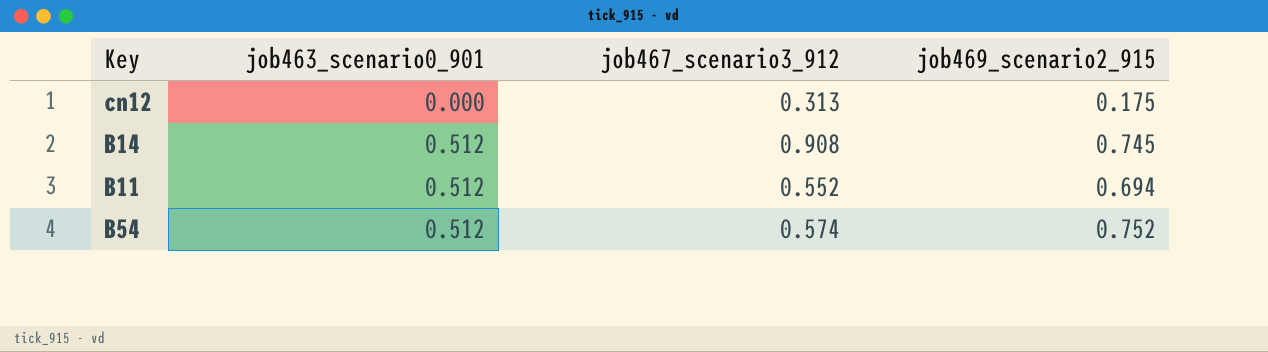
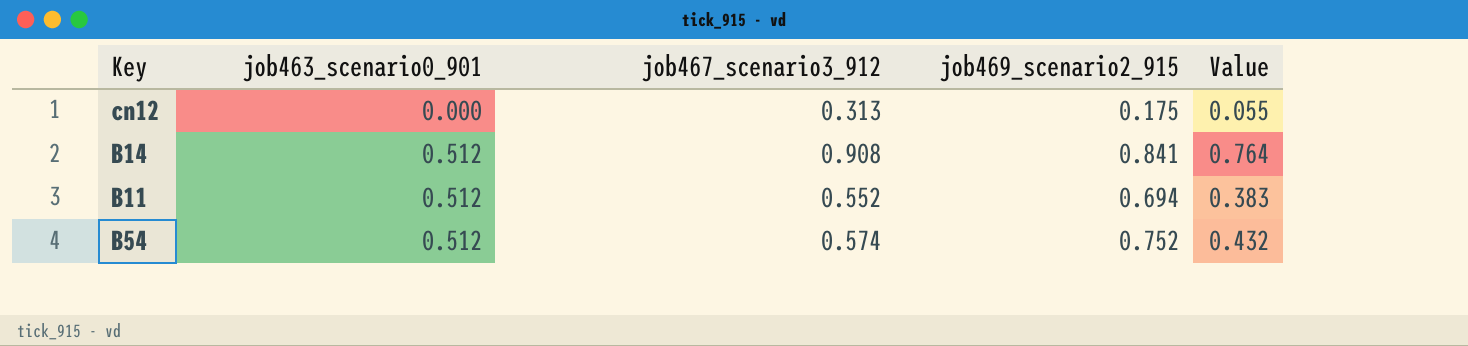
column Value | formula: none -> [job467_scenario3_912] * [job469_scenario2_915]
B14 | job469_scenario2_915: 0.745 -> 0.841

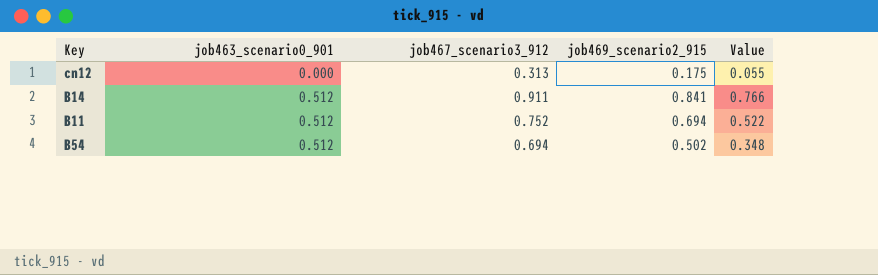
B14 | job467_scenario3_912: 0.908 -> 0.911
B14 | Value: 0.764 -> 0.766
B11 | job467_scenario3_912: 0.552 -> 0.752
B11 | Value: 0.383 -> 0.522
B54 | job467_scenario3_912: 0.574 -> 0.694
B54 | job469_scenario2_915: 0.752 -> 0.502
B54 | Value: 0.432 -> 0.348

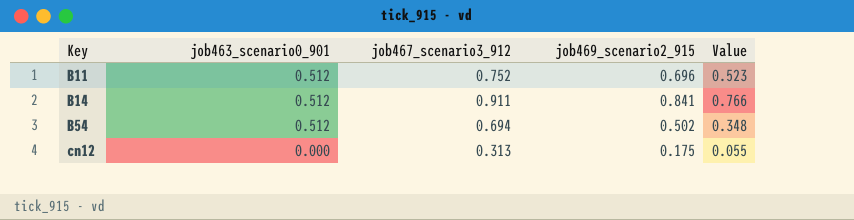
row order: job463_scenario0_901 ascending -> Key ascending
B11 | job469_scenario2_915: 0.694 -> 0.696
B11 | Value: 0.522 -> 0.523

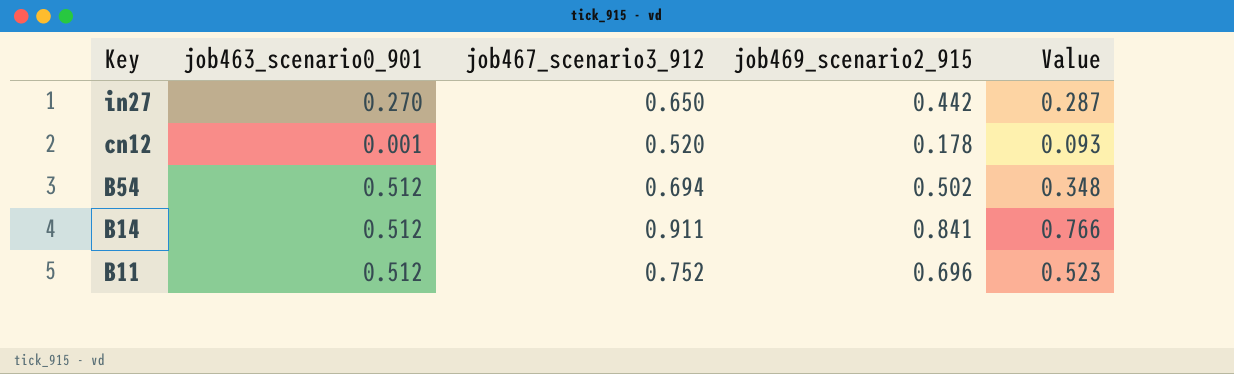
row order: Key ascending -> Key descending
row in27: none -> 0.270 | 0.650 | 0.442 | 0.287
cn12 | job463_scenario0_901: 0.000 -> 0.001
cn12 | job467_scenario3_912: 0.313 -> 0.520
cn12 | job469_scenario2_915: 0.175 -> 0.178
cn12 | Value: 0.055 -> 0.093

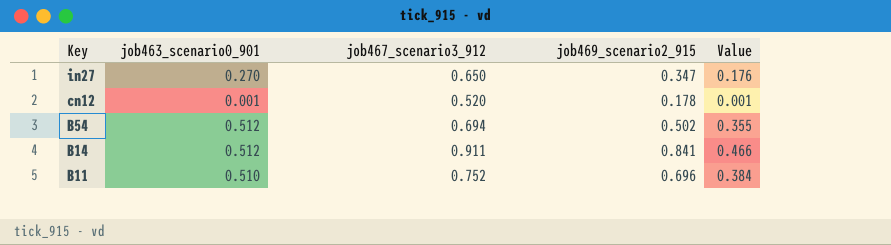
column Value | formula: [job467_scenario3_912] * [job469_scenario2_915] -> [job463_scenario0_901] * [job467_scenario3_912]
in27 | job469_scenario2_915: 0.442 -> 0.347
B11 | job463_scenario0_901: 0.512 -> 0.510

